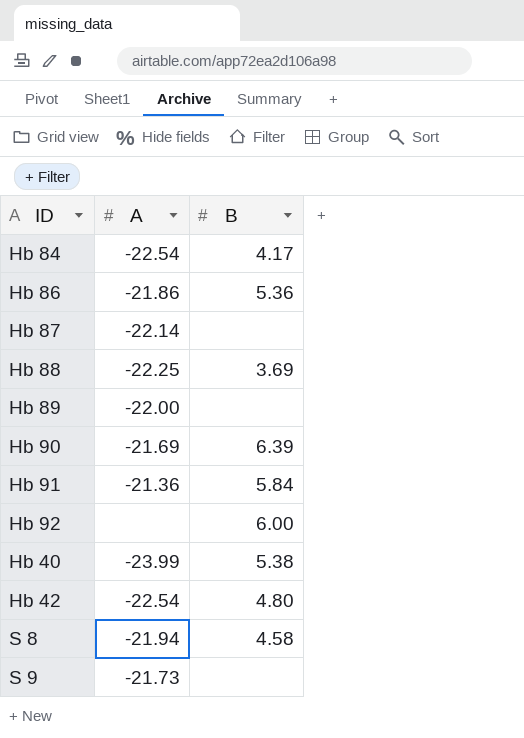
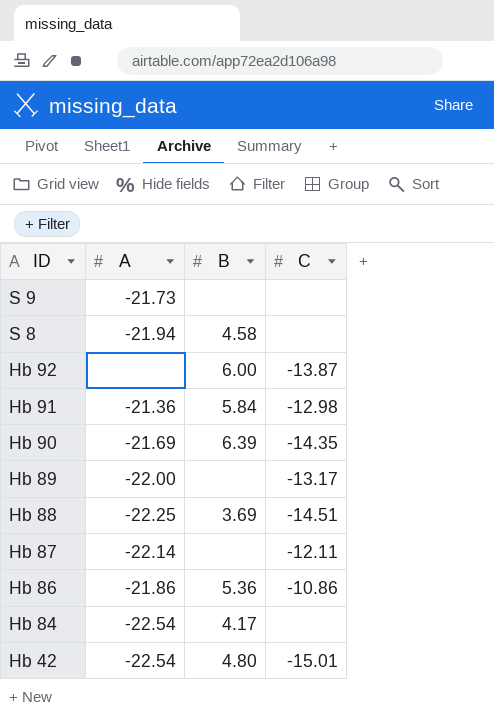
row order: none -> ID descending
column C | position: none -> 4
row Hb 40: -23.99 | 5.38 -> none

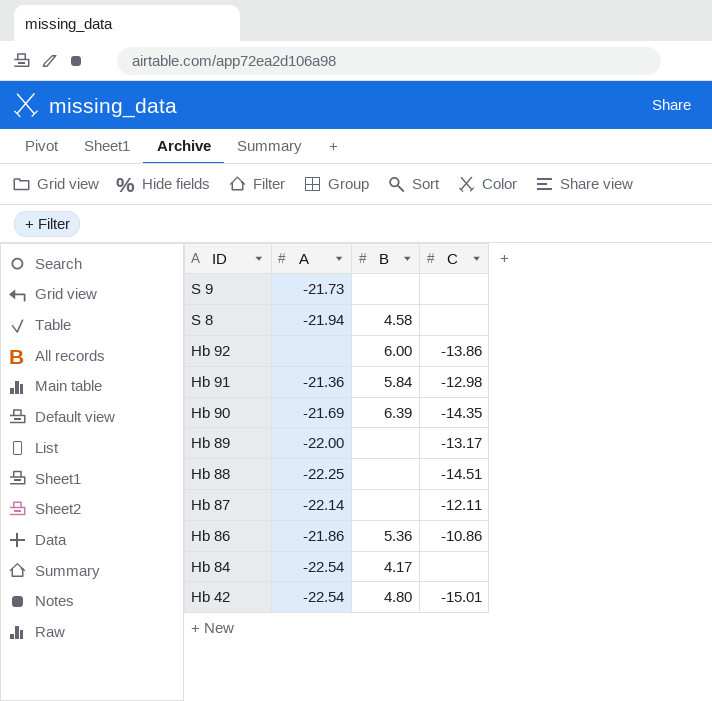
Hb 92 | C: -13.87 -> -13.86
Hb 88 | B: 3.69 -> none

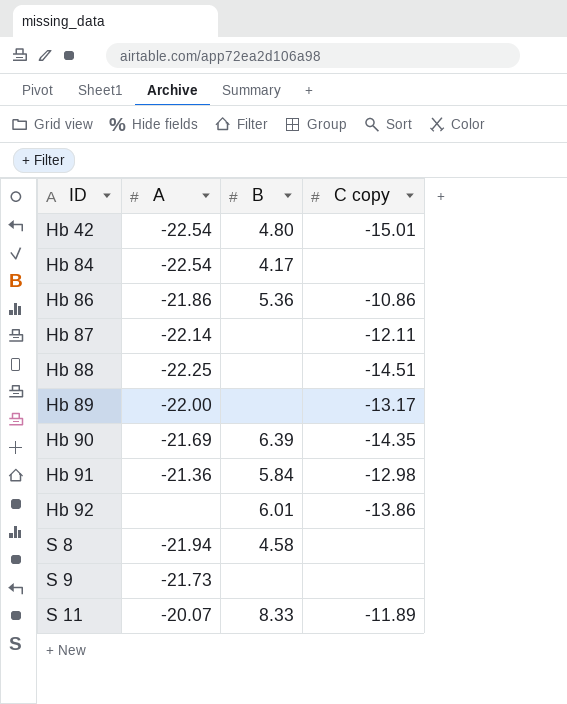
row order: ID descending -> ID ascending
column name: C -> C copy
Hb 92 | B: 6.00 -> 6.01
row S 11: none -> -20.07 | 8.33 | -11.89

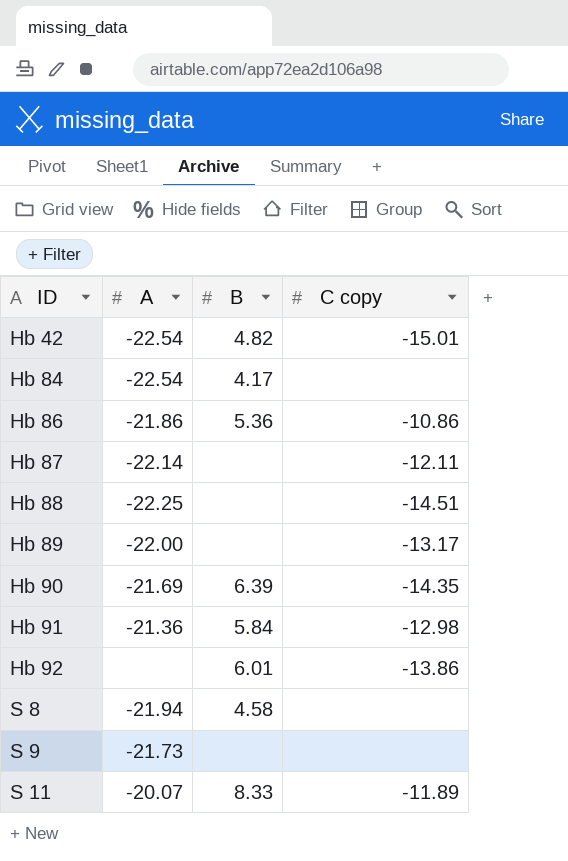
Hb 42 | B: 4.80 -> 4.82

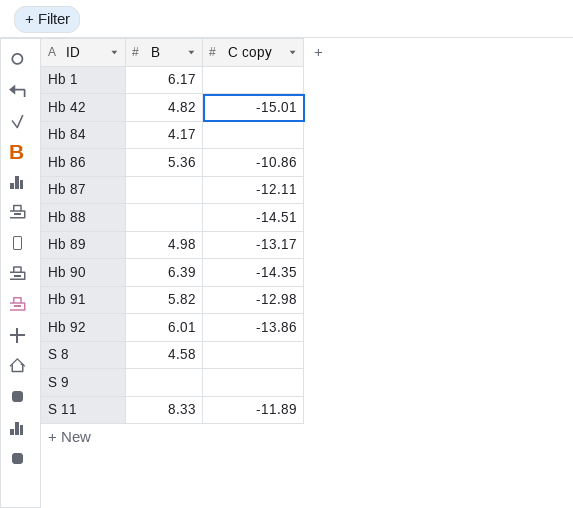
column A | position: 2 -> none
row Hb 1: none -> 6.17 | none
Hb 89 | B: none -> 4.98
Hb 91 | B: 5.84 -> 5.82

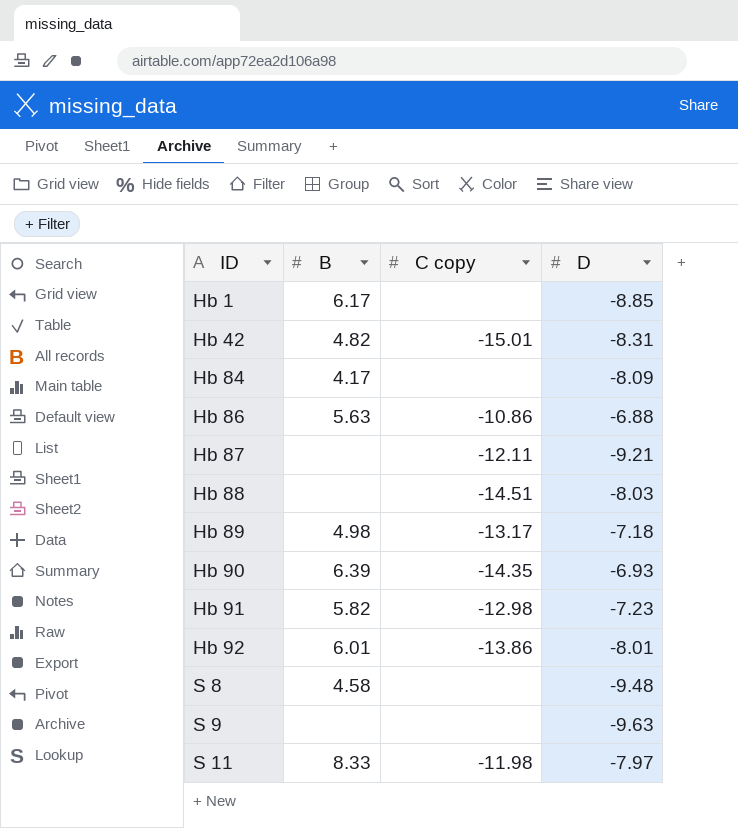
column D | position: none -> 4
Hb 86 | B: 5.36 -> 5.63
S 11 | C copy: -11.89 -> -11.98

